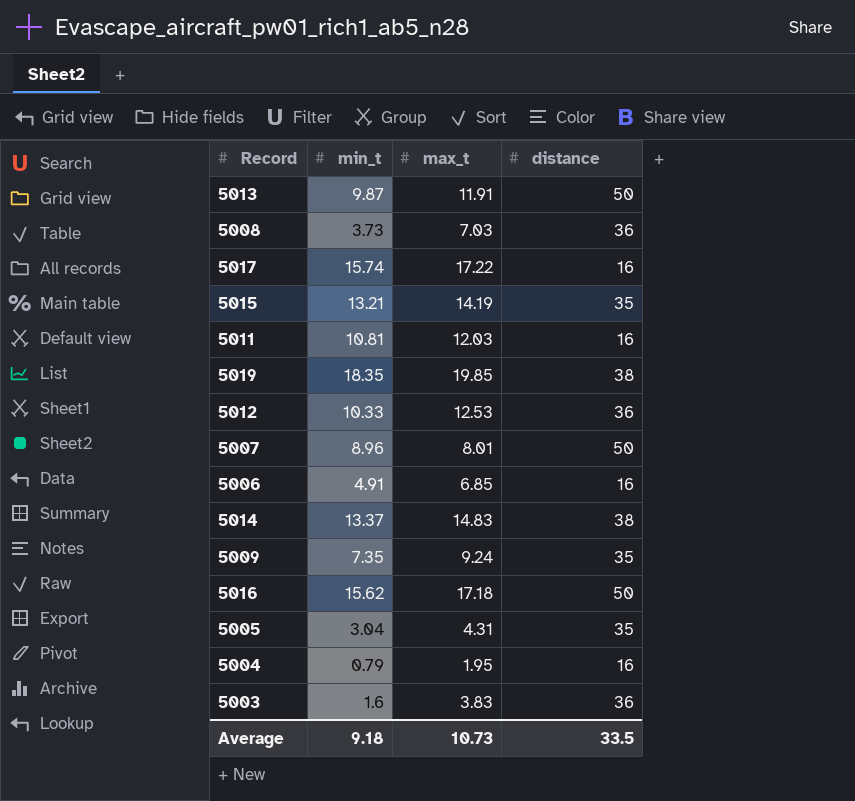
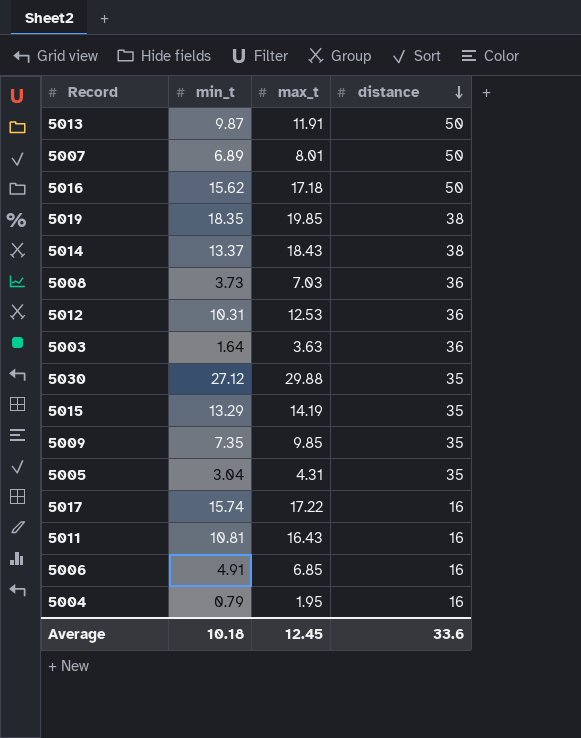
row order: none -> distance descending
5007 | min_t: 8.96 -> 6.89
5014 | max_t: 14.83 -> 18.43
5012 | min_t: 10.33 -> 10.31
5003 | min_t: 1.6 -> 1.64
5003 | max_t: 3.83 -> 3.63
row 5030: none -> 27.12 | 29.88 | 35
5015 | min_t: 13.21 -> 13.29
5009 | max_t: 9.24 -> 9.85
5011 | max_t: 12.03 -> 16.43
Average | min_t: 9.18 -> 10.18
Average | max_t: 10.73 -> 12.45
Average | distance: 33.5 -> 33.6

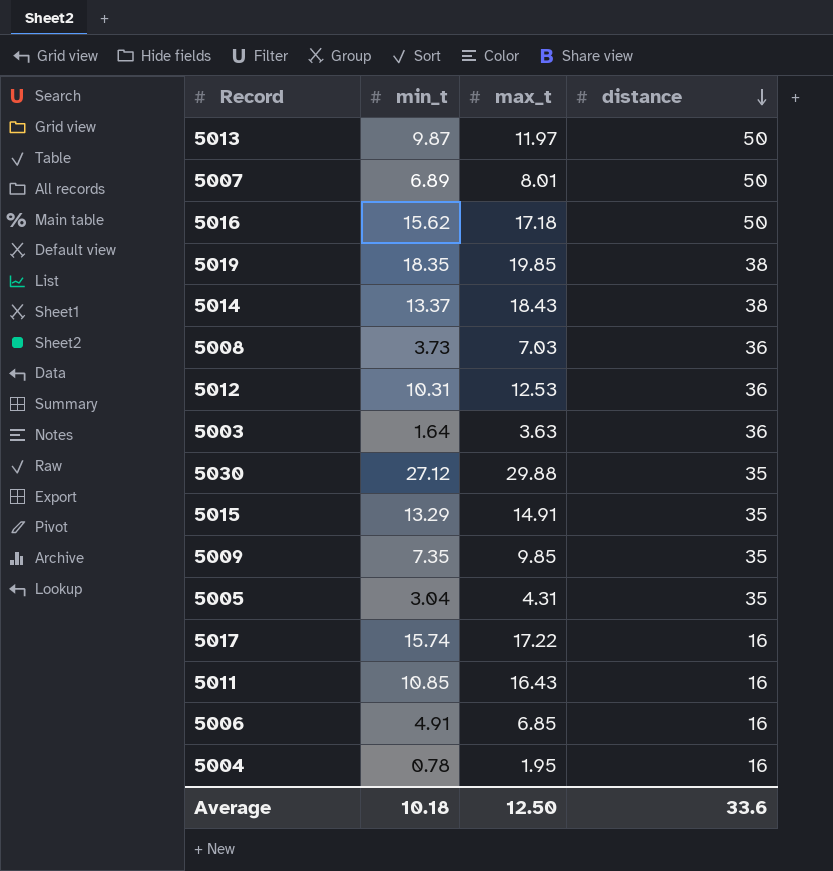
5013 | max_t: 11.91 -> 11.97
5015 | max_t: 14.19 -> 14.91
5011 | min_t: 10.81 -> 10.85
5004 | min_t: 0.79 -> 0.78
Average | max_t: 12.45 -> 12.50

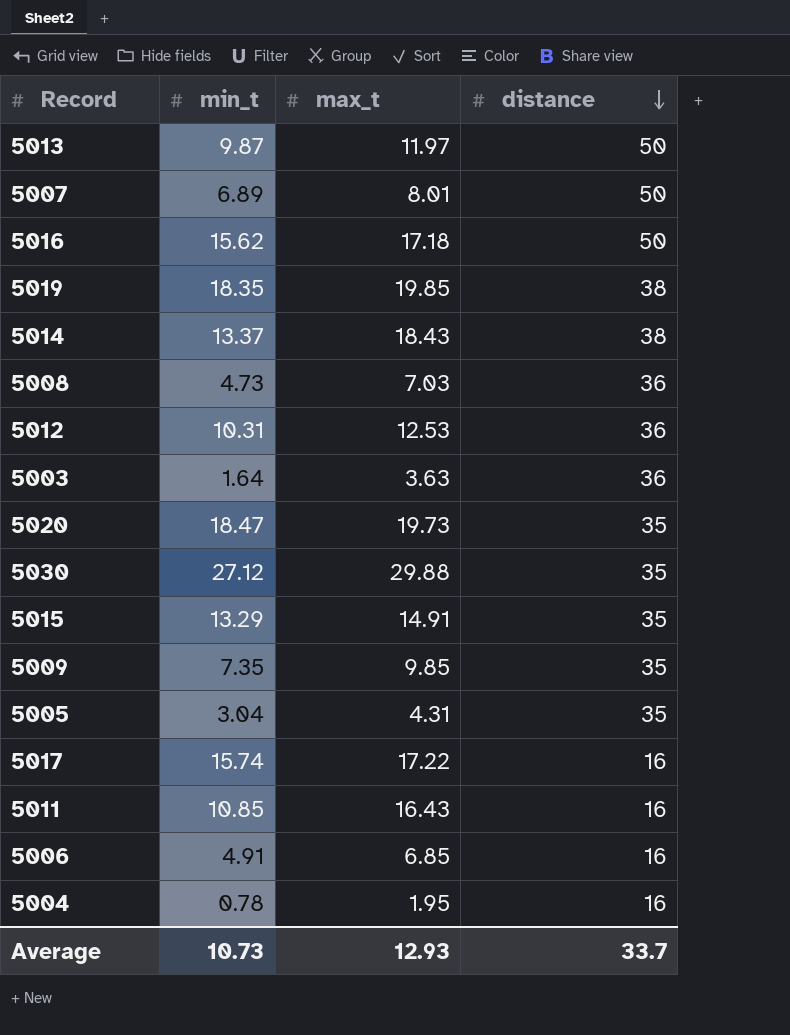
5008 | min_t: 3.73 -> 4.73
row 5020: none -> 18.47 | 19.73 | 35
Average | min_t: 10.18 -> 10.73
Average | max_t: 12.50 -> 12.93
Average | distance: 33.6 -> 33.7

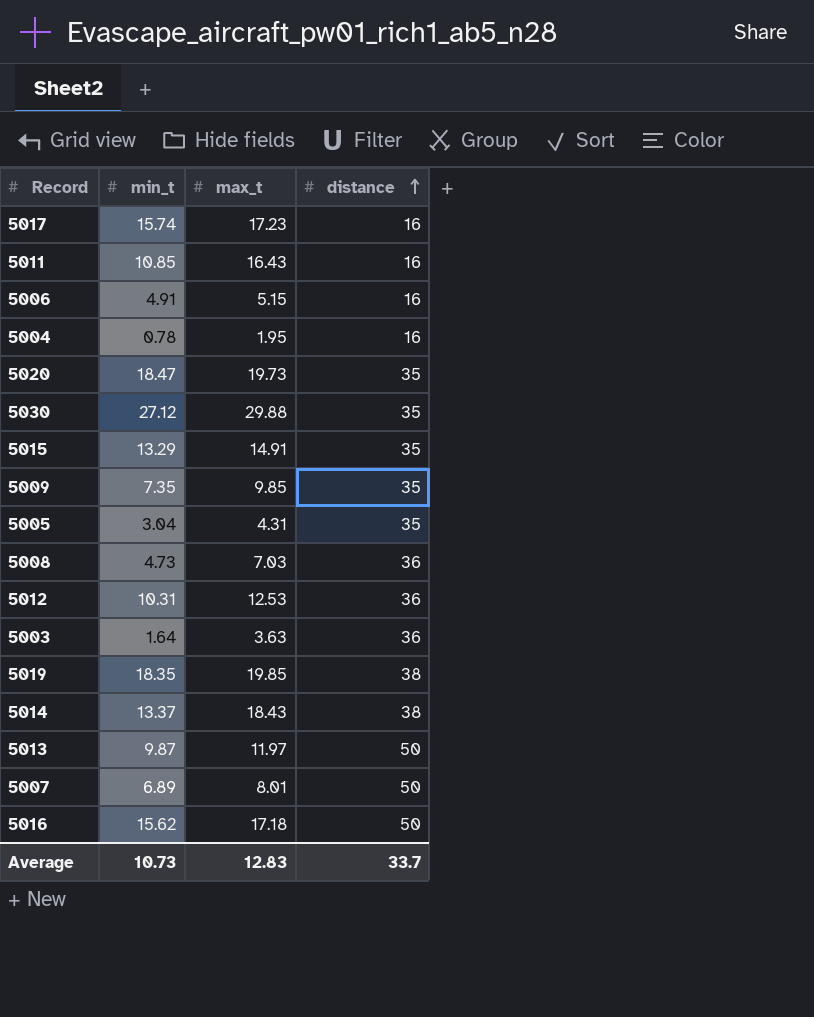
row order: distance descending -> distance ascending
5017 | max_t: 17.22 -> 17.23
5006 | max_t: 6.85 -> 5.15
Average | max_t: 12.93 -> 12.83

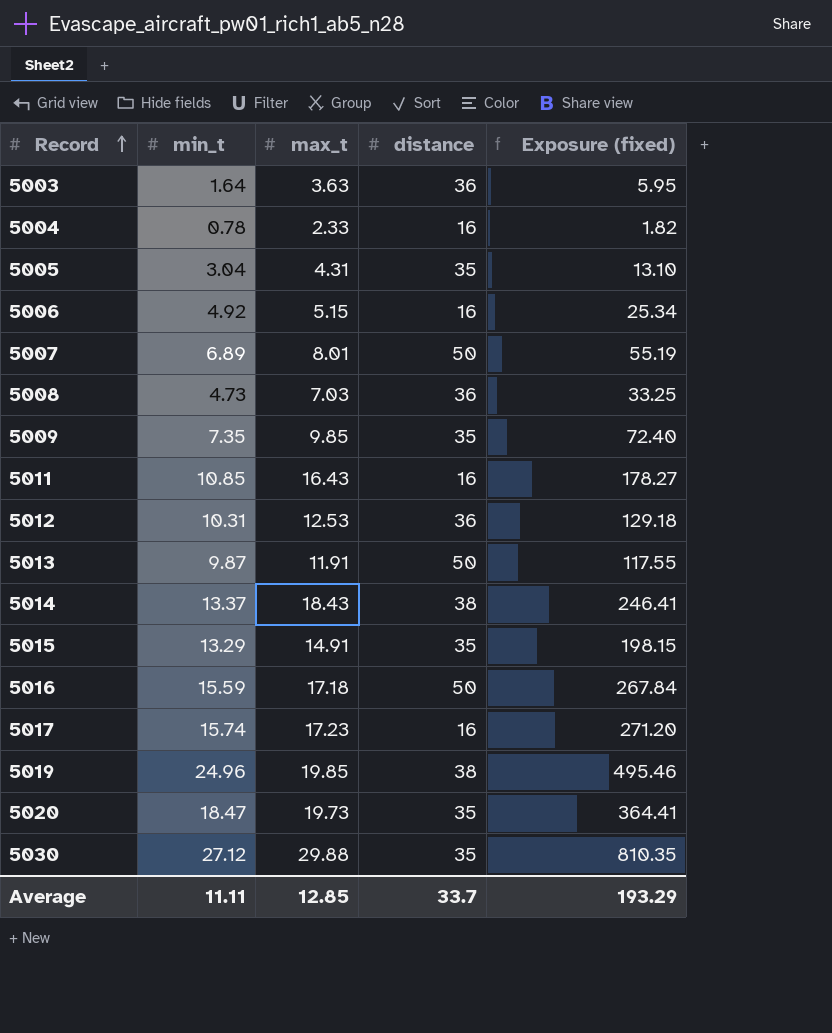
row order: distance ascending -> Record ascending
column Exposure (fixed) | formula: none -> [min_t] * [max_t]
5004 | max_t: 1.95 -> 2.33
5006 | min_t: 4.91 -> 4.92
5013 | max_t: 11.97 -> 11.91
5016 | min_t: 15.62 -> 15.59
5019 | min_t: 18.35 -> 24.96
Average | min_t: 10.73 -> 11.11
Average | max_t: 12.83 -> 12.85

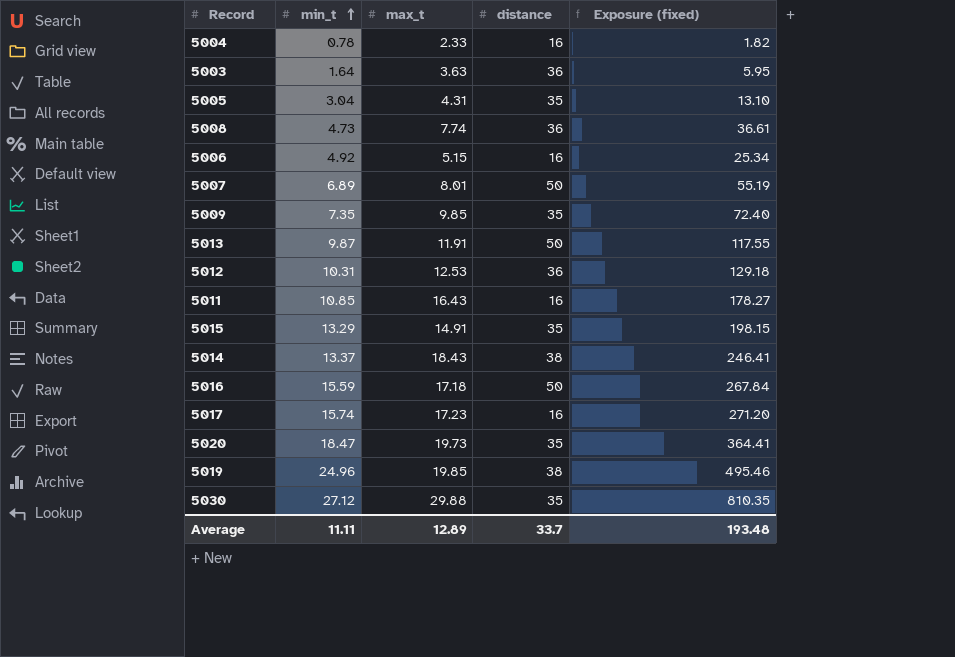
row order: Record ascending -> min_t ascending
5008 | max_t: 7.03 -> 7.74
5008 | Exposure (fixed): 33.25 -> 36.61
Average | max_t: 12.85 -> 12.89
Average | Exposure (fixed): 193.29 -> 193.48

